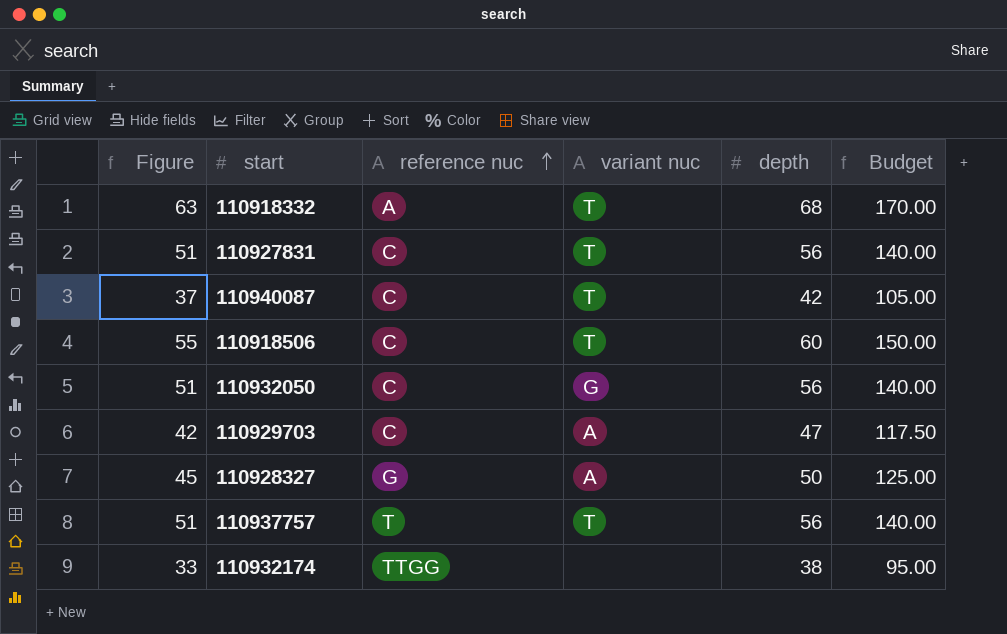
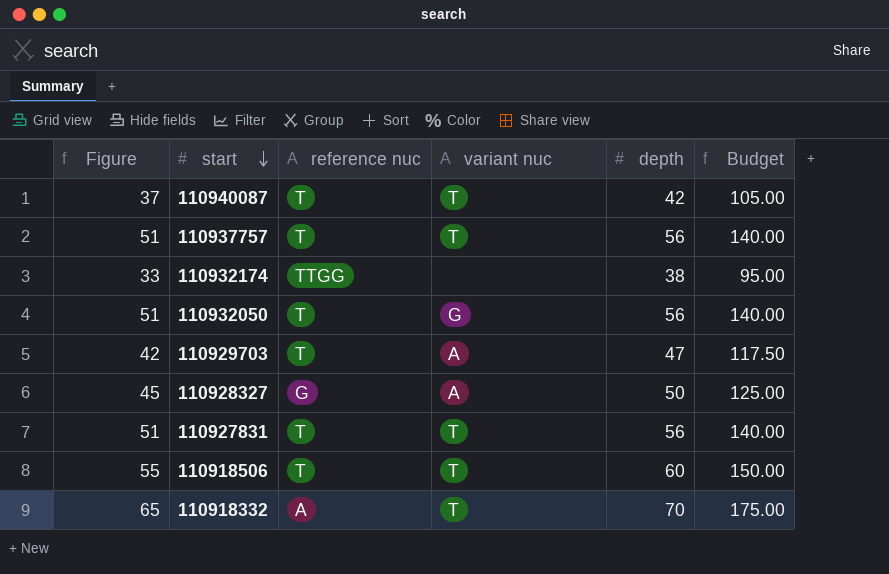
row order: reference nuc ascending -> start descending
110940087 | reference nuc: C -> T
110932050 | reference nuc: C -> T
110929703 | reference nuc: C -> T
110927831 | reference nuc: C -> T
110918506 | reference nuc: C -> T
110918332 | Figure: 63 -> 65
110918332 | depth: 68 -> 70
110918332 | Budget: 170.00 -> 175.00

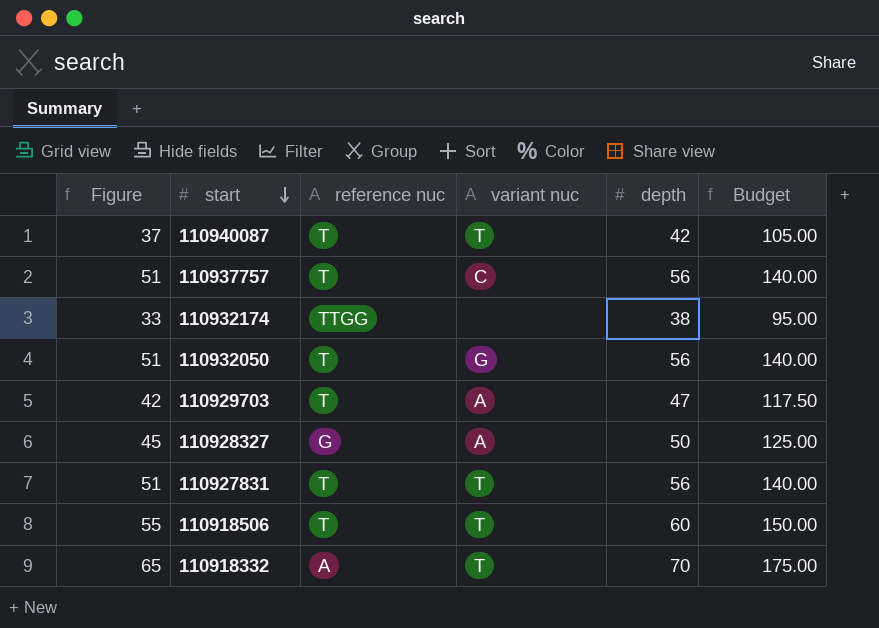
110937757 | variant nuc: T -> C

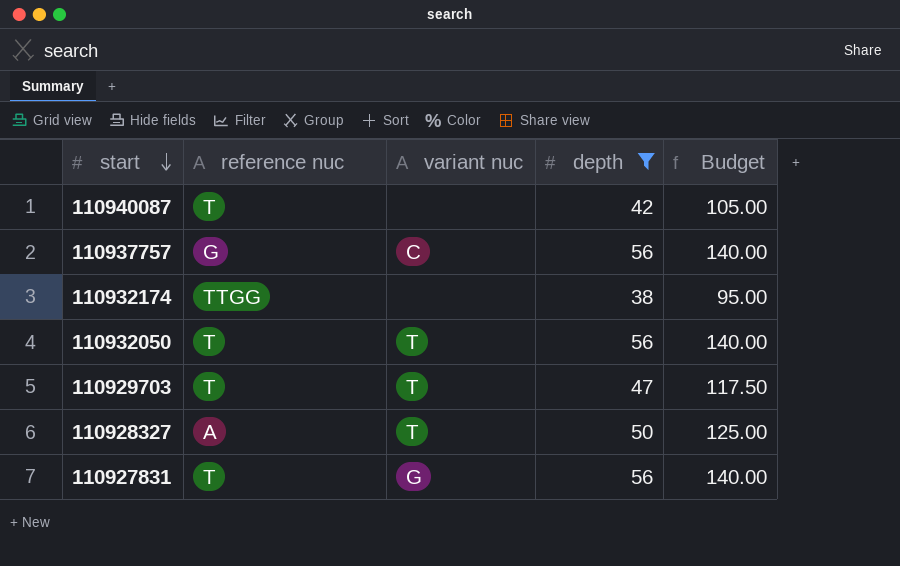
filter: none -> depth <= 56
column Figure | formula: [depth] - 5 -> none
110940087 | variant nuc: T -> none
110937757 | reference nuc: T -> G
110932050 | variant nuc: G -> T
110929703 | variant nuc: A -> T
110928327 | reference nuc: G -> A
110928327 | variant nuc: A -> T
110927831 | variant nuc: T -> G

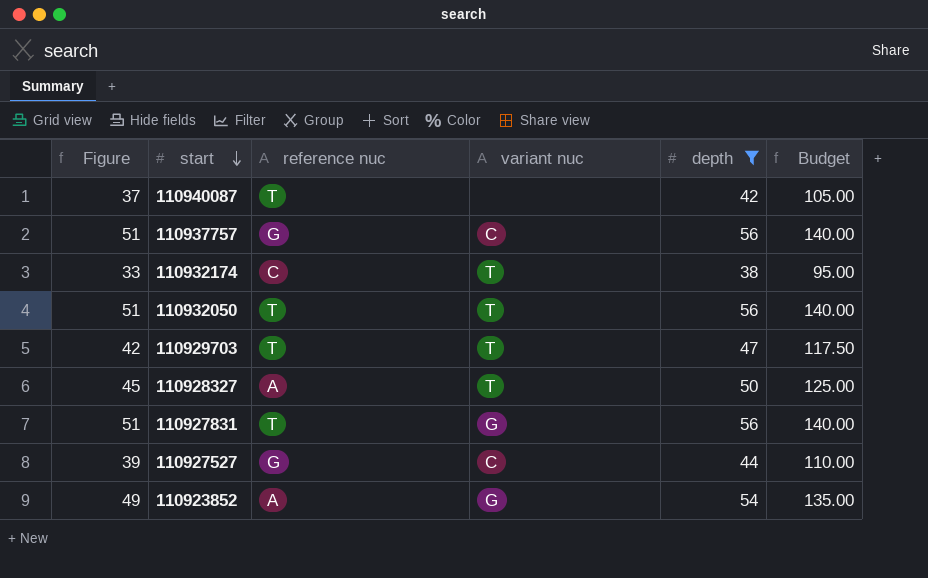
column Figure | formula: none -> [depth] - 5
110932174 | reference nuc: TTGG -> C
110932174 | variant nuc: none -> T
row 110927527: none -> 39 | G | C | 44 | 110.00
row 110923852: none -> 49 | A | G | 54 | 135.00

